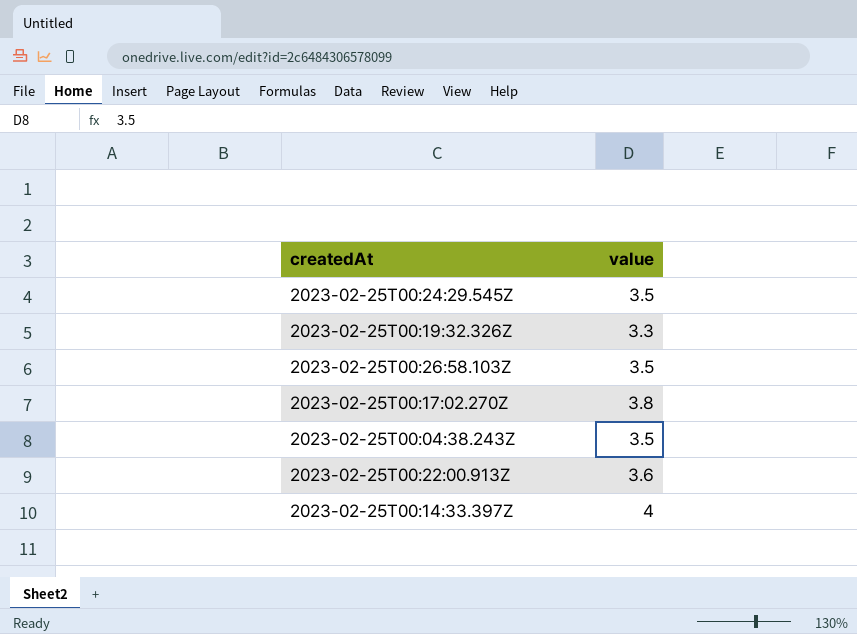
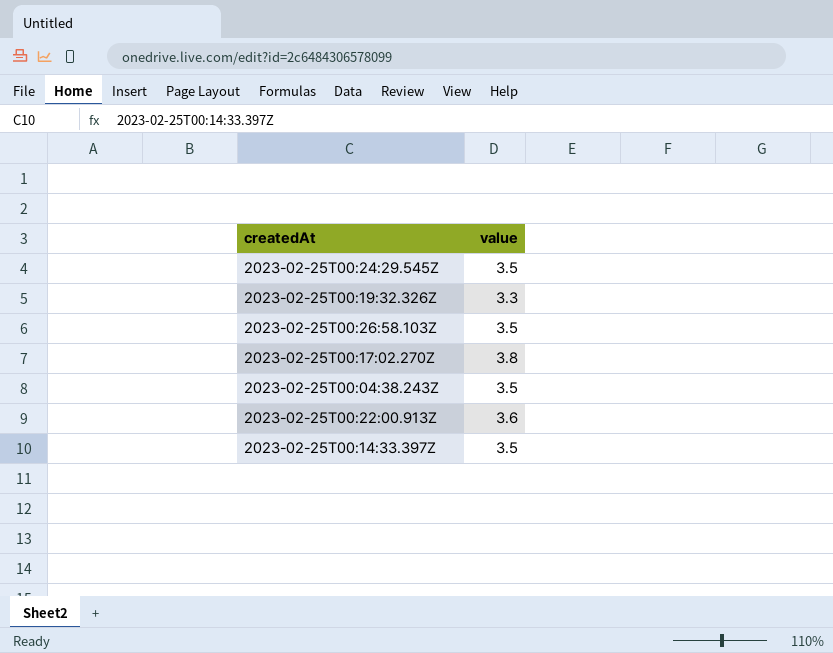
2023-02-25T00:14:33.397Z | value: 4 -> 3.5

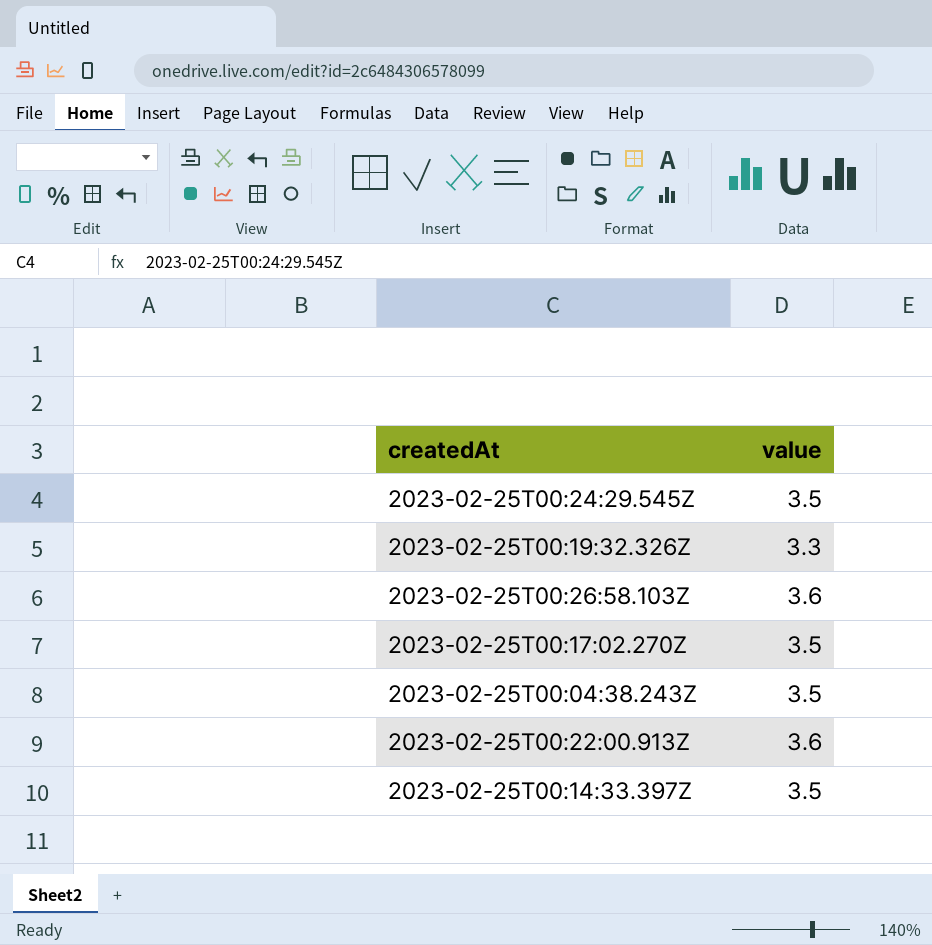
2023-02-25T00:26:58.103Z | value: 3.5 -> 3.6
2023-02-25T00:17:02.270Z | value: 3.8 -> 3.5

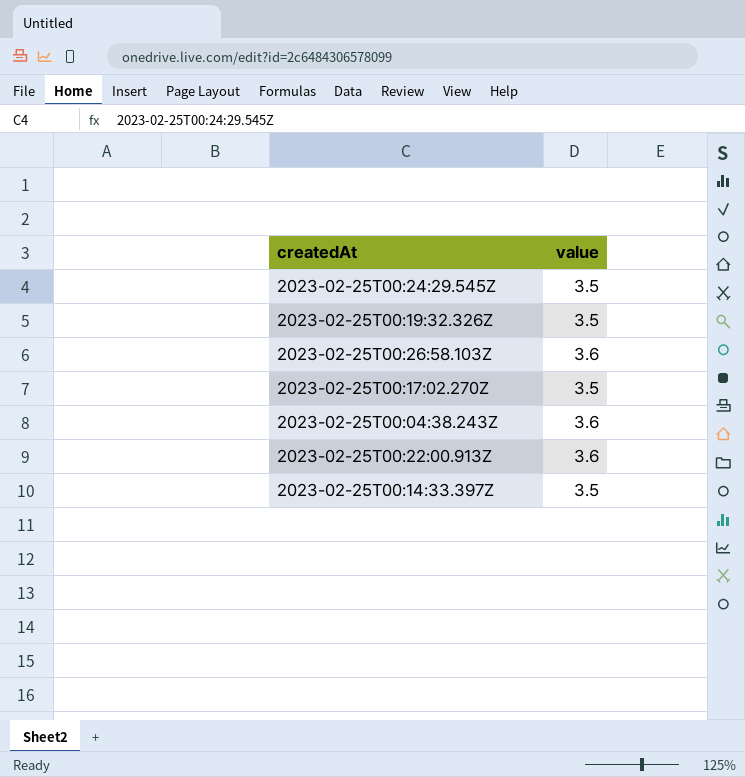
2023-02-25T00:19:32.326Z | value: 3.3 -> 3.5
2023-02-25T00:04:38.243Z | value: 3.5 -> 3.6

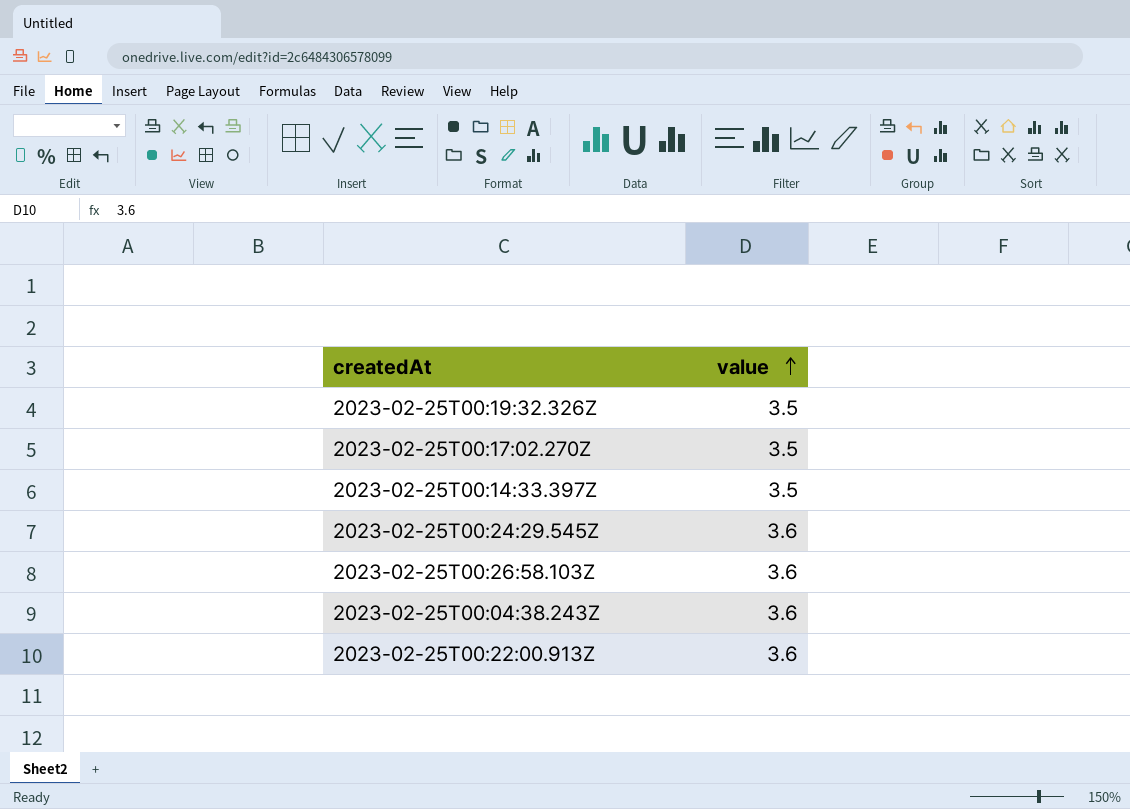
row order: none -> value ascending
2023-02-25T00:24:29.545Z | value: 3.5 -> 3.6

